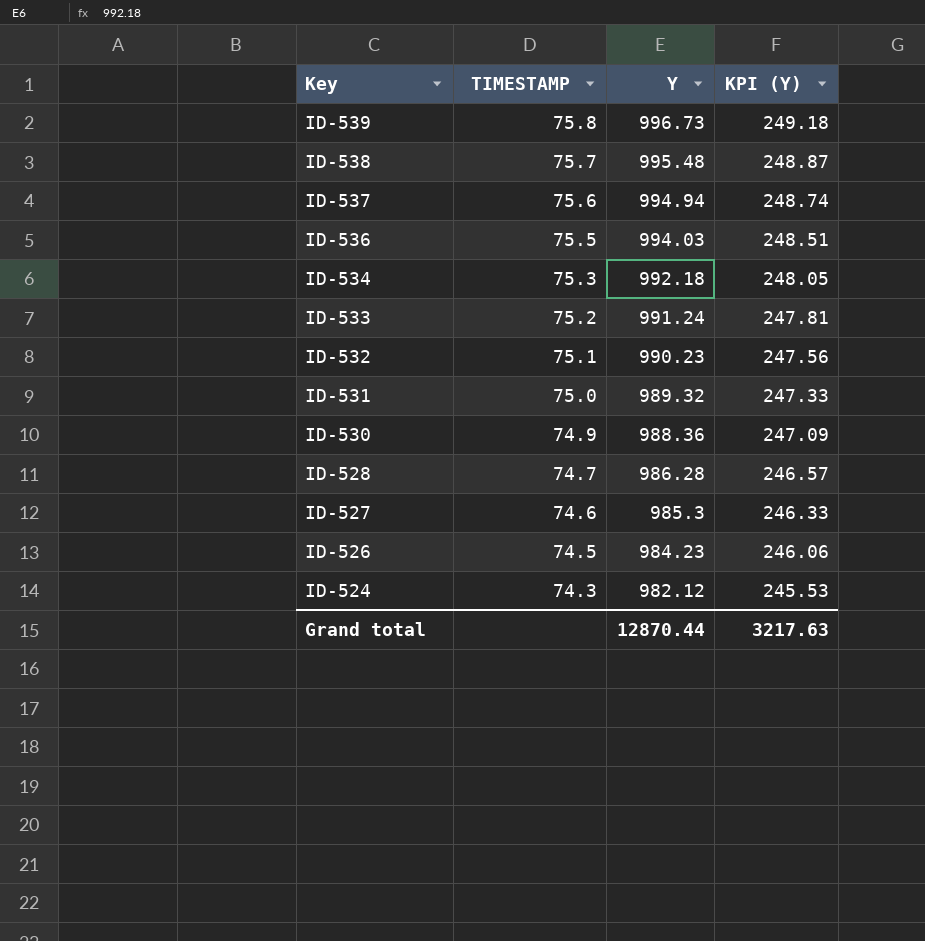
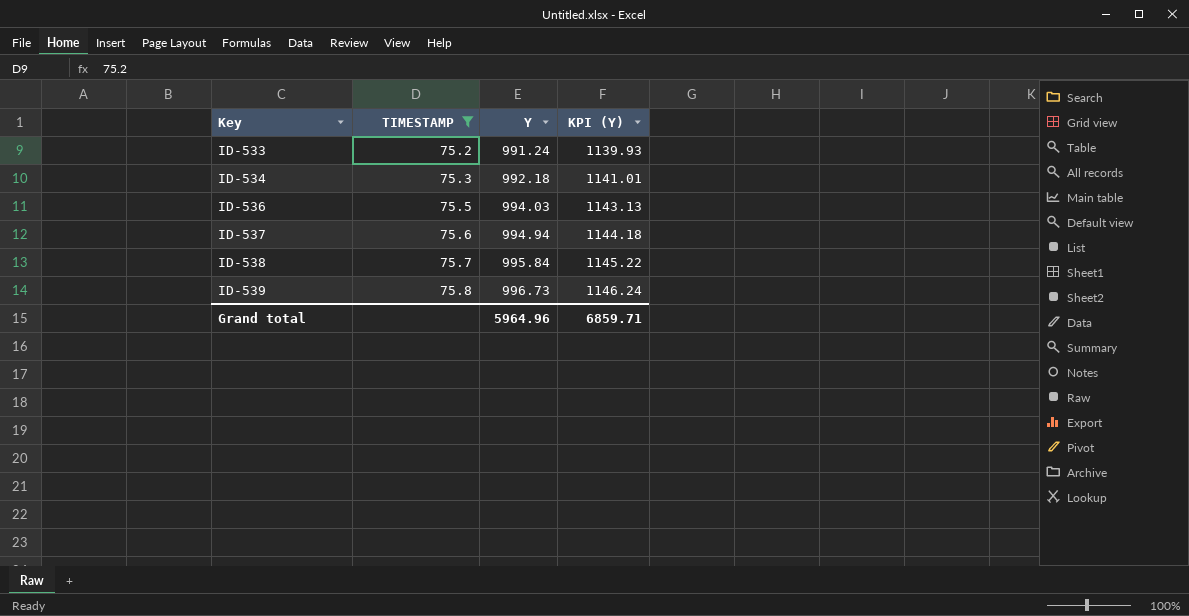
filter: none -> TIMESTAMP >= 75.2
row order: Key descending -> Key ascending
column KPI (Y) | formula: [Y] * 0.25 -> [Y] * 1.15
ID-538 | Y: 995.48 -> 995.84
Grand total | Y: 12870.44 -> 5964.96
Grand total | KPI (Y): 3217.63 -> 6859.71

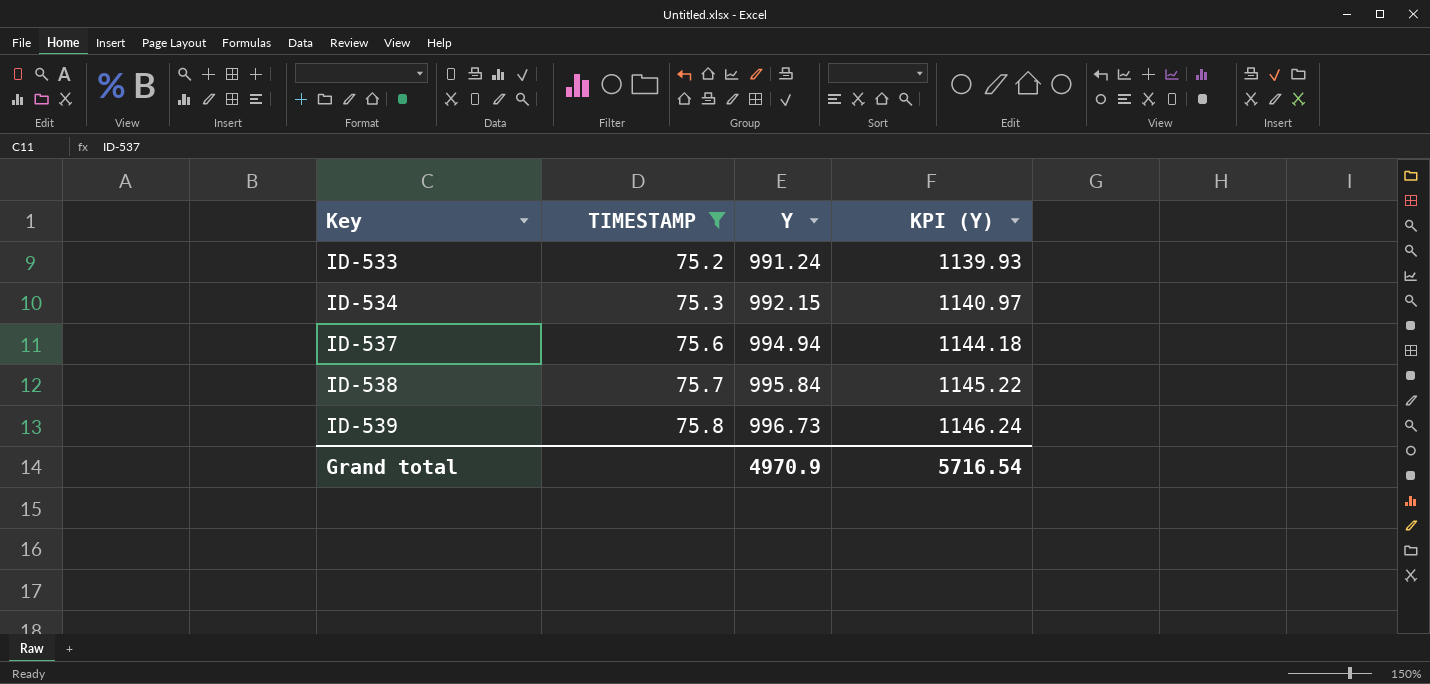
row ID-536: 75.5 | 994.03 | 1143.13 -> none
ID-534 | Y: 992.18 -> 992.15
ID-534 | KPI (Y): 1141.01 -> 1140.97
Grand total | Y: 5964.96 -> 4970.9
Grand total | KPI (Y): 6859.71 -> 5716.54

